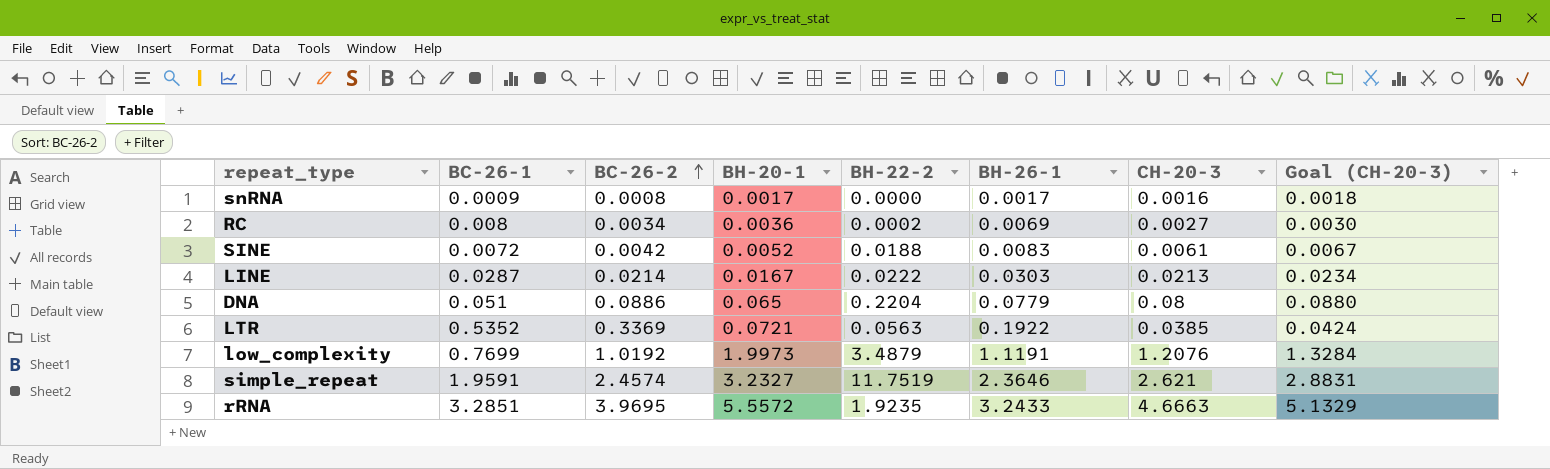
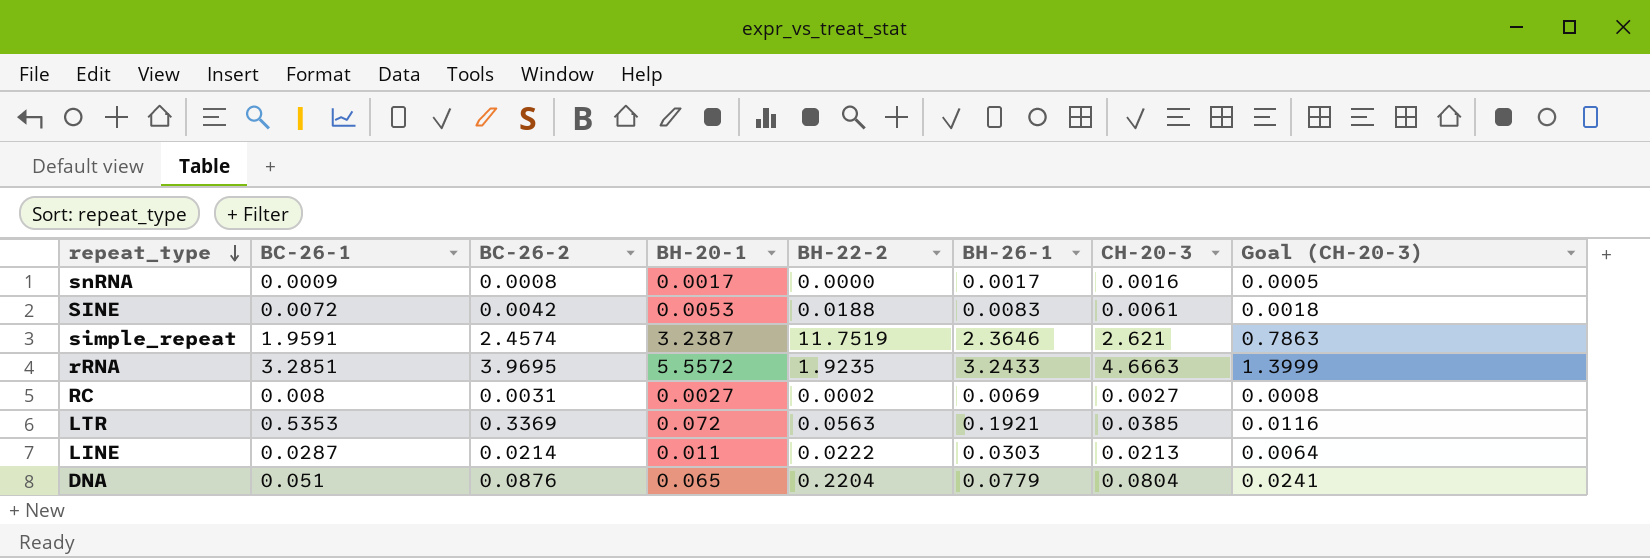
row order: BC-26-2 ascending -> repeat_type descending
column Goal (CH-20-3) | formula: [CH-20-3] * 1.1 -> [CH-20-3] * 0.3
row low_complexity: 0.7699 | 1.0192 | 1.9973 | 3.4879 | 1.1191 | 1.2076 | 1.3284 -> none
SINE | BH-20-1: 0.0052 -> 0.0053
simple_repeat | BH-20-1: 3.2327 -> 3.2387
RC | BC-26-2: 0.0034 -> 0.0031
RC | BH-20-1: 0.0036 -> 0.0027
LTR | BC-26-1: 0.5352 -> 0.5353
LTR | BH-20-1: 0.0721 -> 0.072
LTR | BH-26-1: 0.1922 -> 0.1921
LINE | BH-20-1: 0.0167 -> 0.011
DNA | BC-26-2: 0.0886 -> 0.0876
DNA | CH-20-3: 0.08 -> 0.0804

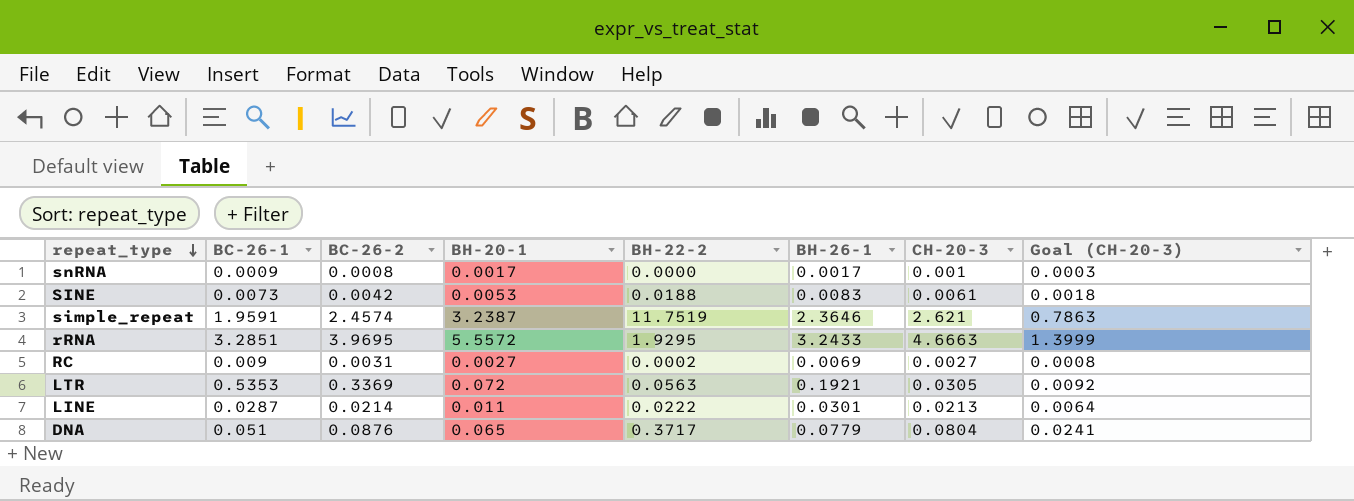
snRNA | CH-20-3: 0.0016 -> 0.001
snRNA | Goal (CH-20-3): 0.0005 -> 0.0003
SINE | BC-26-1: 0.0072 -> 0.0073
rRNA | BH-22-2: 1.9235 -> 1.9295
RC | BC-26-1: 0.008 -> 0.009
LTR | CH-20-3: 0.0385 -> 0.0305
LTR | Goal (CH-20-3): 0.0116 -> 0.0092
LINE | BH-26-1: 0.0303 -> 0.0301
DNA | BH-22-2: 0.2204 -> 0.3717

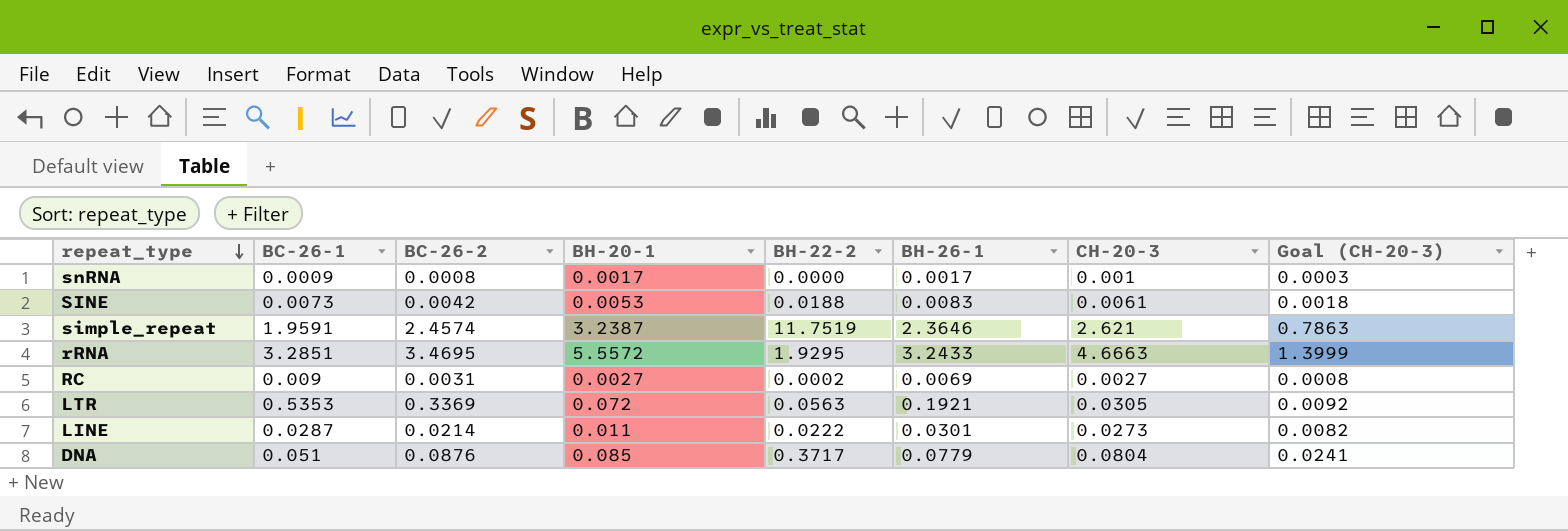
rRNA | BC-26-2: 3.9695 -> 3.4695
LINE | CH-20-3: 0.0213 -> 0.0273
LINE | Goal (CH-20-3): 0.0064 -> 0.0082
DNA | BH-20-1: 0.065 -> 0.085

